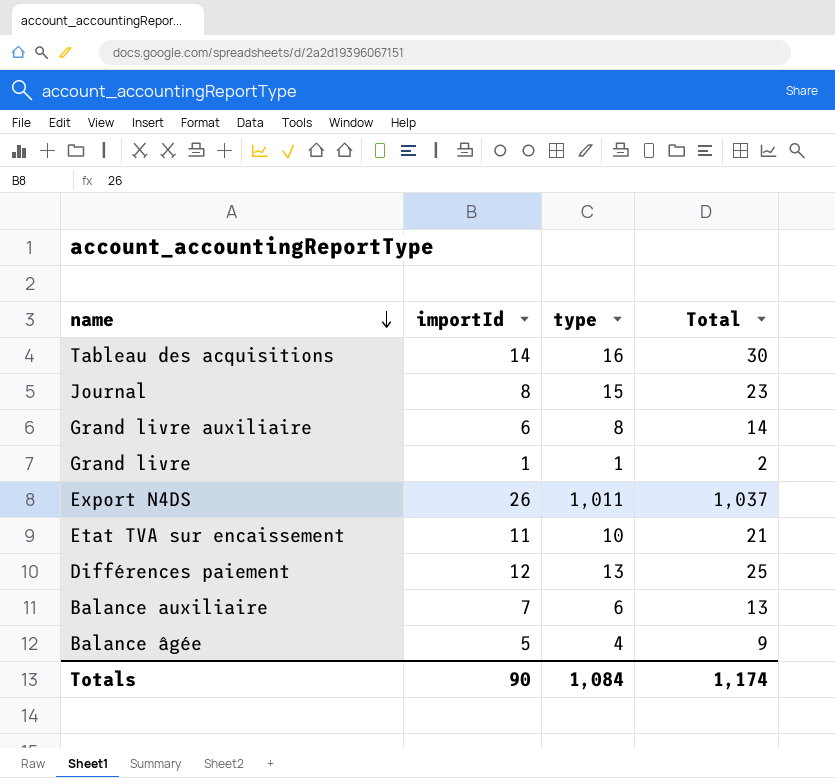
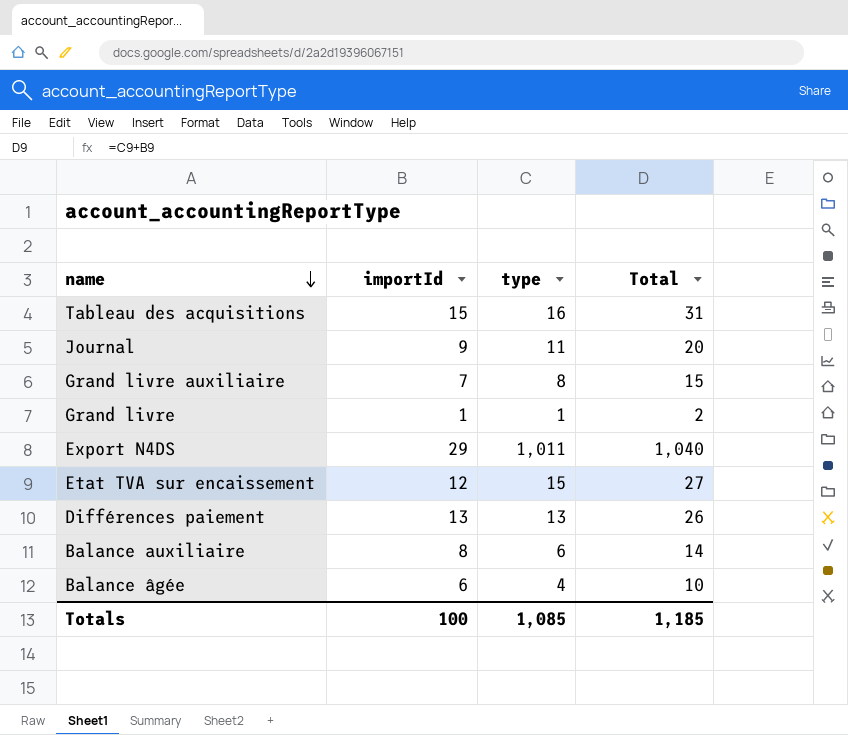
Tableau des acquisitions | importId: 14 -> 15
Tableau des acquisitions | Total: 30 -> 31
Journal | importId: 8 -> 9
Journal | type: 15 -> 11
Journal | Total: 23 -> 20
Grand livre auxiliaire | importId: 6 -> 7
Grand livre auxiliaire | Total: 14 -> 15
Export N4DS | importId: 26 -> 29
Export N4DS | Total: 1,037 -> 1,040
Etat TVA sur encaissement | importId: 11 -> 12
Etat TVA sur encaissement | type: 10 -> 15
Etat TVA sur encaissement | Total: 21 -> 27
Différences paiement | importId: 12 -> 13
Différences paiement | Total: 25 -> 26
Balance auxiliaire | importId: 7 -> 8
Balance auxiliaire | Total: 13 -> 14
Balance âgée | importId: 5 -> 6
Balance âgée | Total: 9 -> 10
Totals | importId: 90 -> 100
Totals | type: 1,084 -> 1,085
Totals | Total: 1,174 -> 1,185

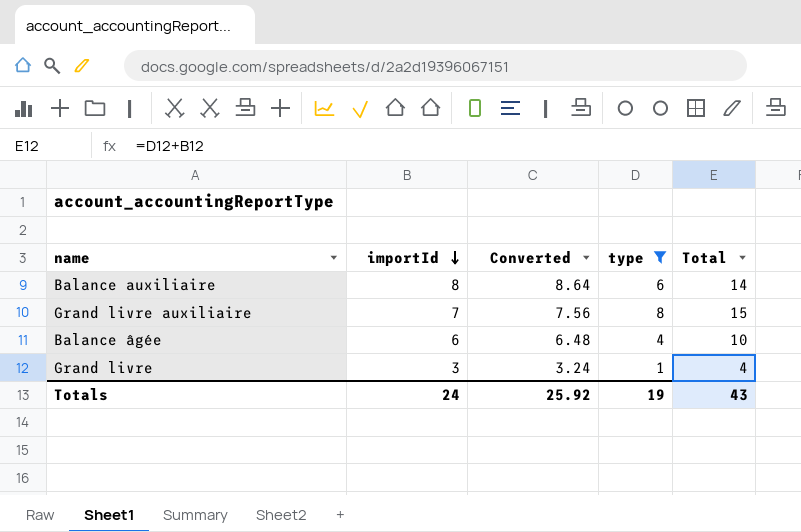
filter: none -> type <= 8
row order: name descending -> importId descending
column Converted | formula: none -> [importId] * 1.08
Grand livre | importId: 1 -> 3
Grand livre | Total: 2 -> 4
Totals | importId: 100 -> 24
Totals | type: 1,085 -> 19
Totals | Total: 1,185 -> 43

